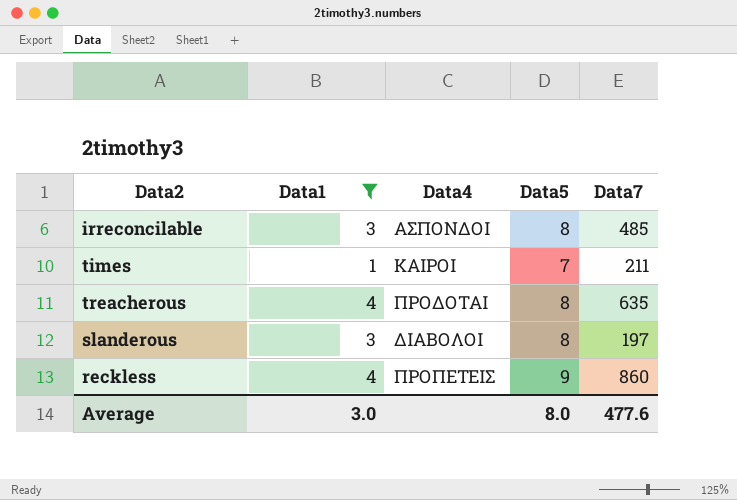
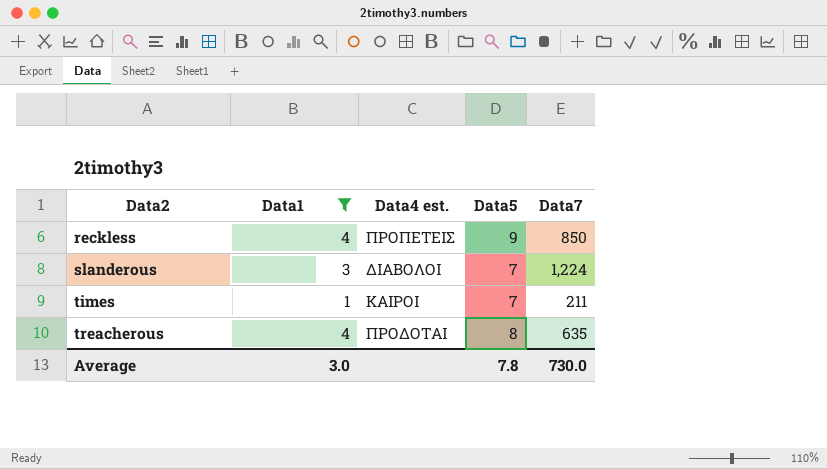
row order: none -> Data2 ascending
column name: Data4 -> Data4 est.
row irreconcilable: 3 | ΑΣΠΟΝΔΟΙ | 8 | 485 -> none
reckless | Data7: 860 -> 850
slanderous | Data5: 8 -> 7
slanderous | Data7: 197 -> 1,224
Average | Data5: 8.0 -> 7.8
Average | Data7: 477.6 -> 730.0

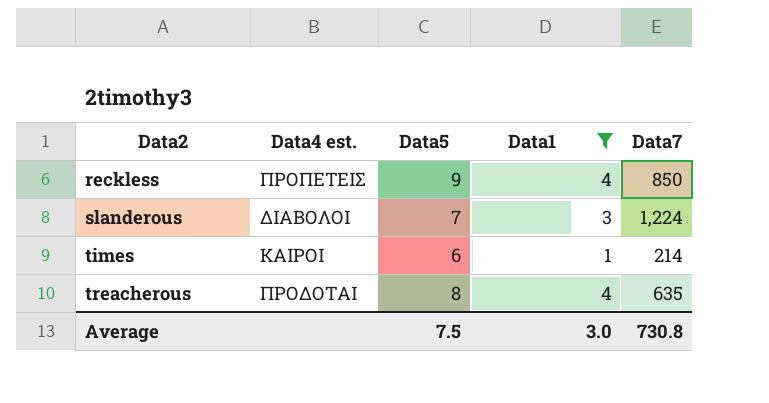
column Data1 | position: 2 -> 4
times | Data5: 7 -> 6
times | Data7: 211 -> 214
Average | Data5: 7.8 -> 7.5
Average | Data7: 730.0 -> 730.8

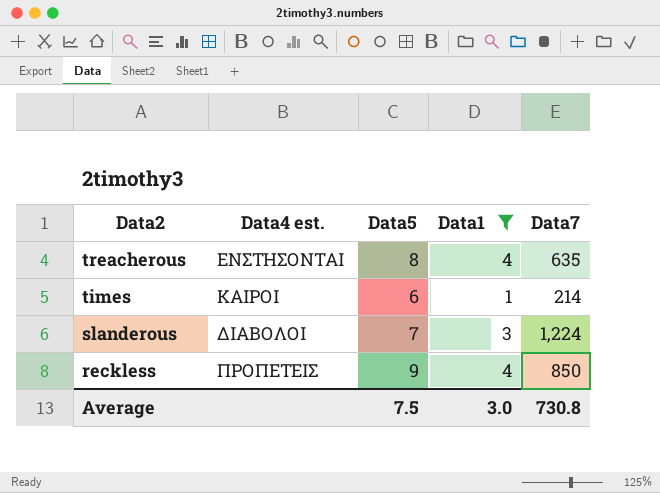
row order: Data2 ascending -> Data2 descending
treacherous | Data4 est.: ΠΡΟΔΟΤΑΙ -> ΕΝΣΤΗΣΟΝΤΑΙ

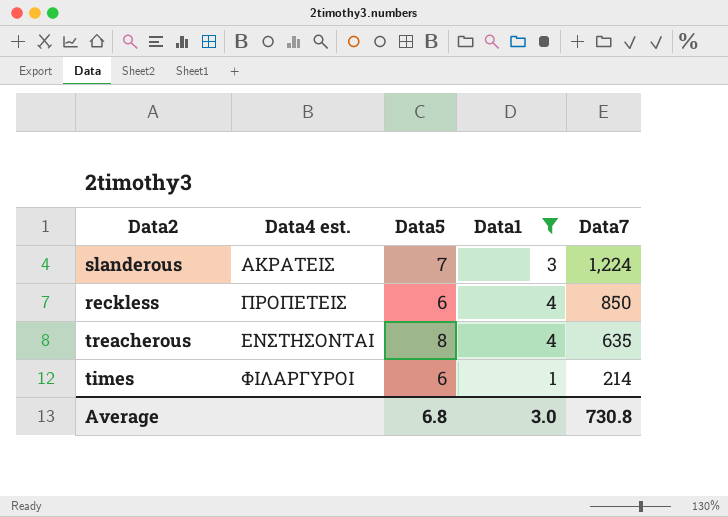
row order: Data2 descending -> Data7 descending
slanderous | Data4 est.: ΔΙΑΒΟΛΟΙ -> ΑΚΡΑΤΕΙΣ
reckless | Data5: 9 -> 6
times | Data4 est.: ΚΑΙΡΟΙ -> ΦΙΛΑΡΓΥΡΟΙ
Average | Data5: 7.5 -> 6.8

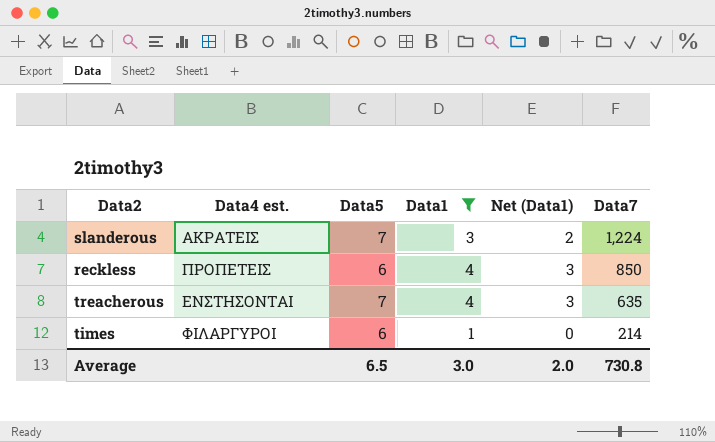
column Net (Data1) | formula: none -> [Data1] - 1
treacherous | Data5: 8 -> 7
Average | Data5: 6.8 -> 6.5

